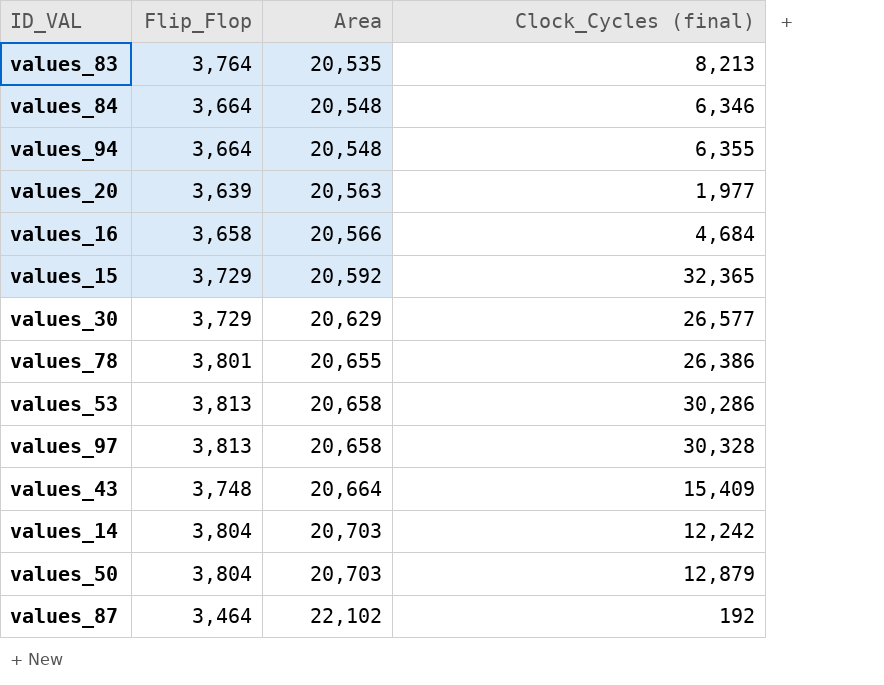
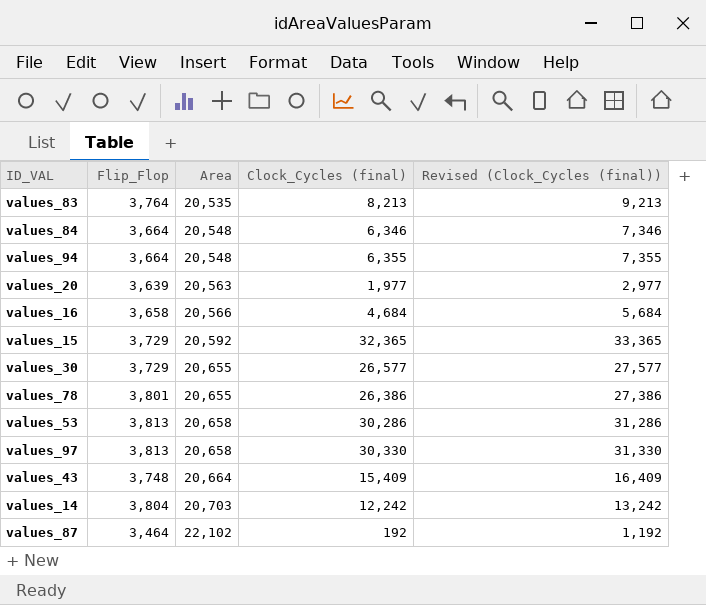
column Revised (Clock_Cycles (final)) | formula: none -> [Clock_Cycles (final)] + 1000
row values_50: 3,804 | 20,703 | 12,879 -> none
values_30 | Area: 20,629 -> 20,655
values_97 | Clock_Cycles (final): 30,328 -> 30,330

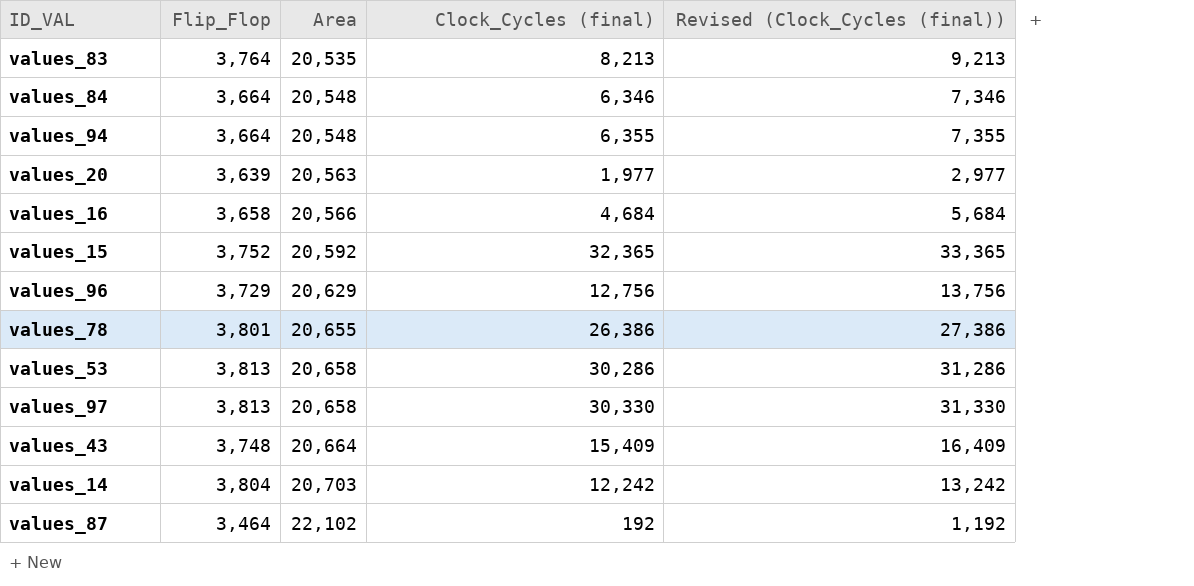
row values_30: 3,729 | 20,655 | 26,577 | 27,577 -> none
values_15 | Flip_Flop: 3,729 -> 3,752
row values_96: none -> 3,729 | 20,629 | 12,756 | 13,756

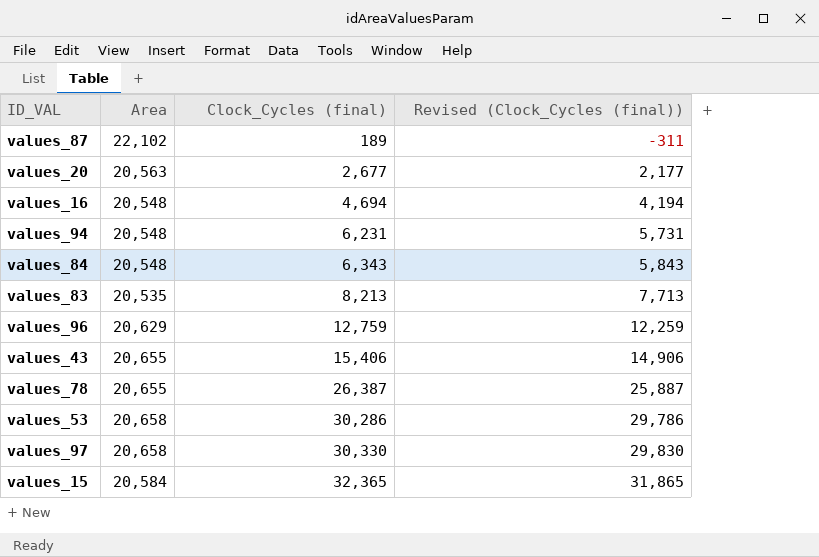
row order: Area ascending -> Clock_Cycles (final) ascending
column Flip_Flop | position: 2 -> none
column Revised (Clock_Cycles (final)) | formula: [Clock_Cycles (final)] + 1000 -> [Clock_Cycles (final)] - 500
row values_14: 3,804 | 20,703 | 12,242 | 13,242 -> none
values_87 | Clock_Cycles (final): 192 -> 189
values_20 | Clock_Cycles (final): 1,977 -> 2,677
values_16 | Area: 20,566 -> 20,548
values_16 | Clock_Cycles (final): 4,684 -> 4,694
values_94 | Clock_Cycles (final): 6,355 -> 6,231
values_84 | Clock_Cycles (final): 6,346 -> 6,343
values_96 | Clock_Cycles (final): 12,756 -> 12,759
values_43 | Area: 20,664 -> 20,655
values_43 | Clock_Cycles (final): 15,409 -> 15,406
values_78 | Clock_Cycles (final): 26,386 -> 26,387
values_15 | Area: 20,592 -> 20,584

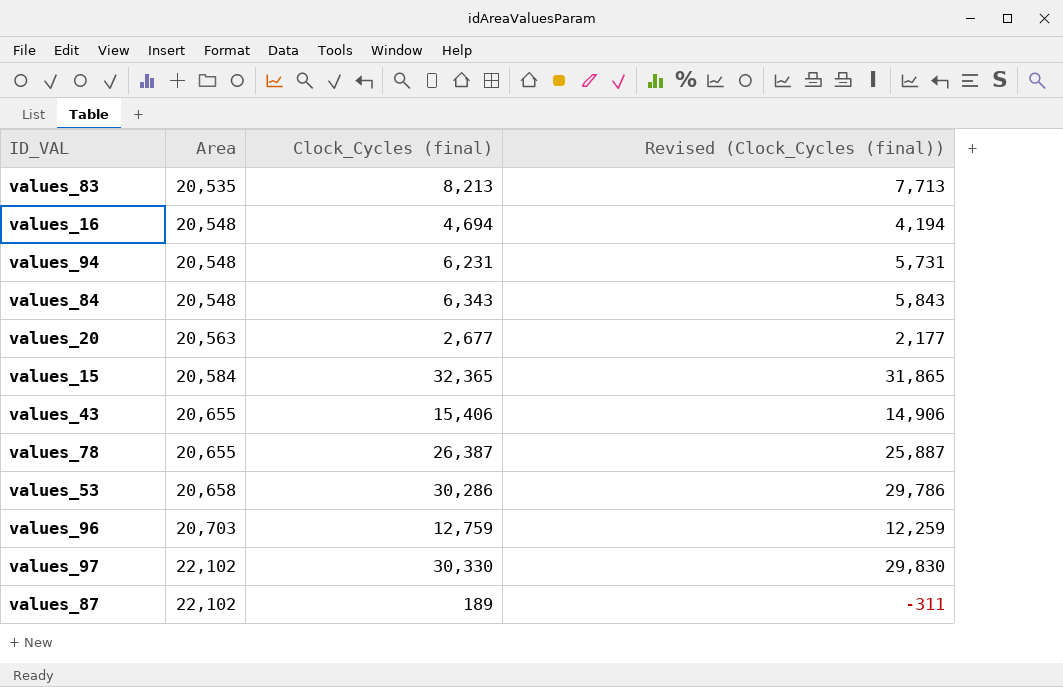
row order: Clock_Cycles (final) ascending -> Area ascending
values_96 | Area: 20,629 -> 20,703
values_97 | Area: 20,658 -> 22,102

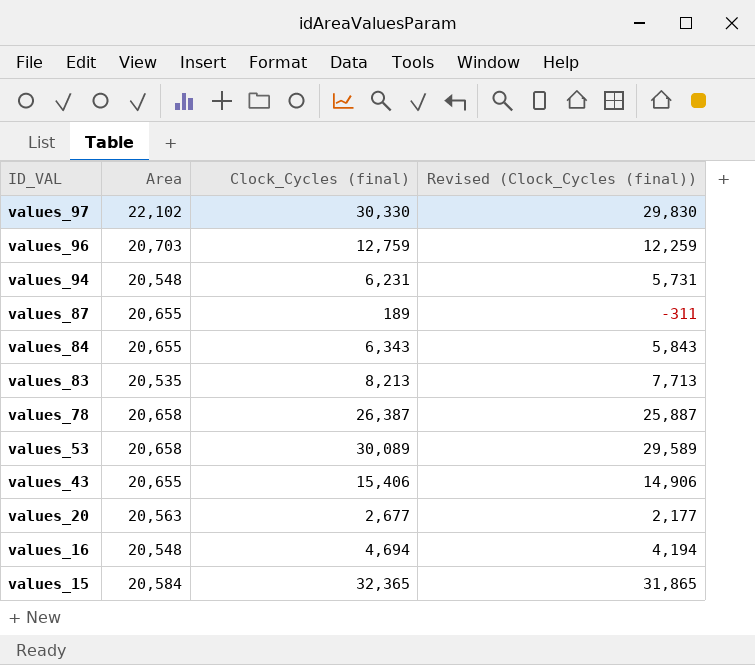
row order: Area ascending -> ID_VAL descending
values_87 | Area: 22,102 -> 20,655
values_84 | Area: 20,548 -> 20,655
values_78 | Area: 20,655 -> 20,658
values_53 | Clock_Cycles (final): 30,286 -> 30,089
values_53 | Revised (Clock_Cycles (final)): 29,786 -> 29,589

